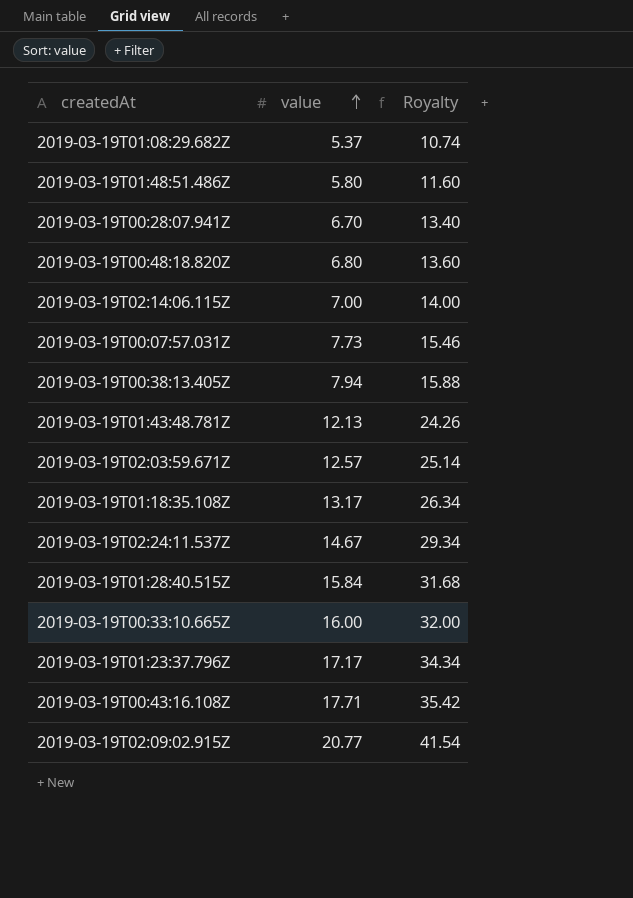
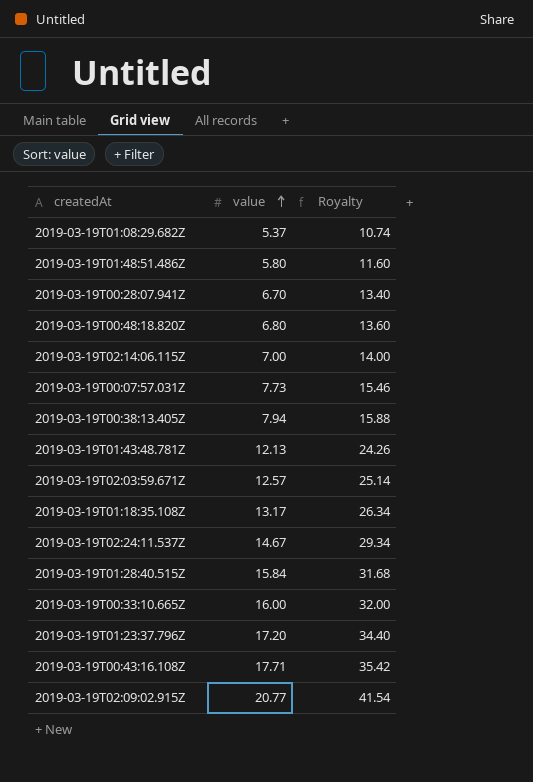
2019-03-19T01:23:37.796Z | value: 17.17 -> 17.20
2019-03-19T01:23:37.796Z | Royalty: 34.34 -> 34.40

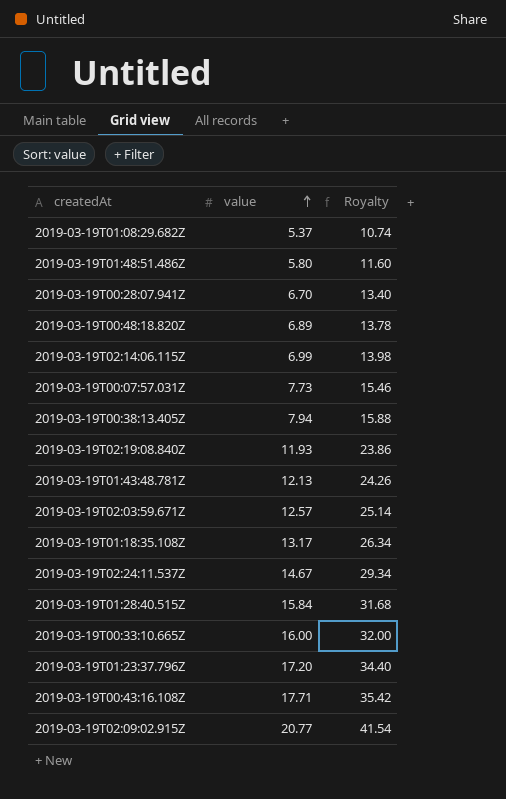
2019-03-19T00:48:18.820Z | value: 6.80 -> 6.89
2019-03-19T00:48:18.820Z | Royalty: 13.60 -> 13.78
2019-03-19T02:14:06.115Z | value: 7.00 -> 6.99
2019-03-19T02:14:06.115Z | Royalty: 14.00 -> 13.98
row 2019-03-19T02:19:08.840Z: none -> 11.93 | 23.86

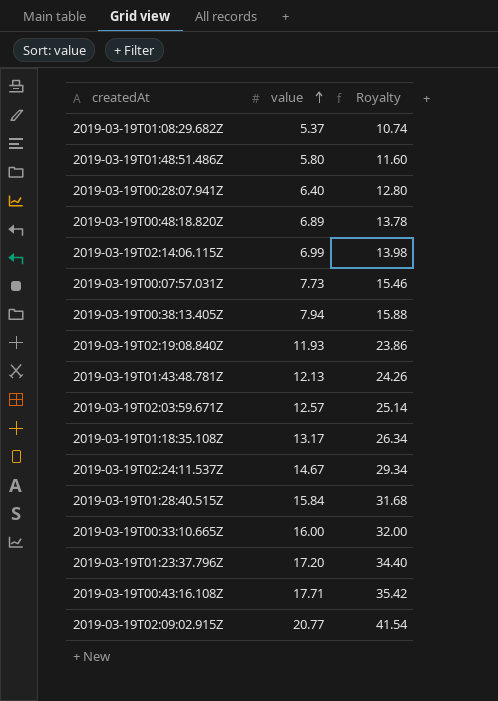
2019-03-19T00:28:07.941Z | value: 6.70 -> 6.40
2019-03-19T00:28:07.941Z | Royalty: 13.40 -> 12.80

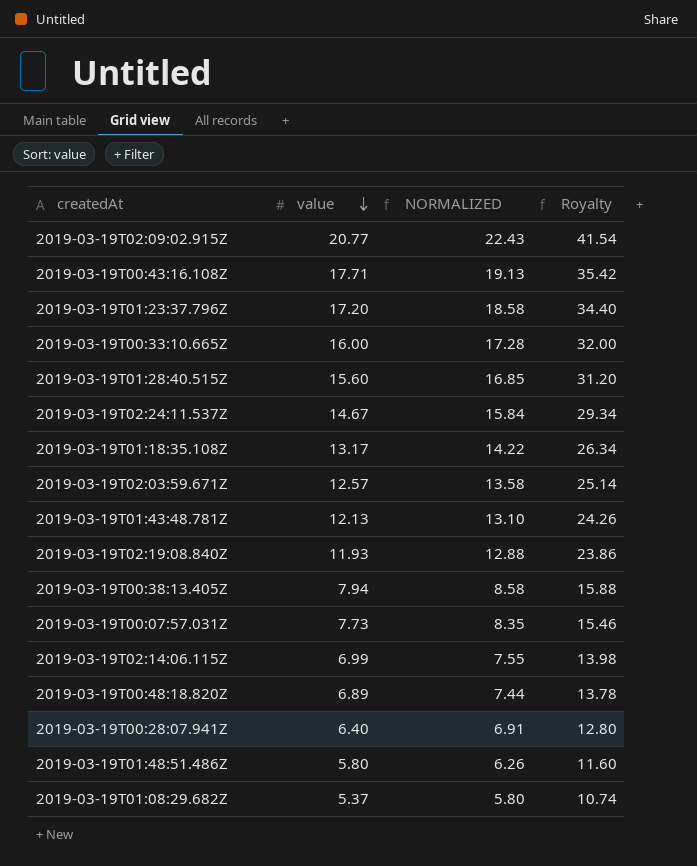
row order: value ascending -> value descending
column NORMALIZED | formula: none -> [value] * 1.08
2019-03-19T01:28:40.515Z | value: 15.84 -> 15.60
2019-03-19T01:28:40.515Z | Royalty: 31.68 -> 31.20

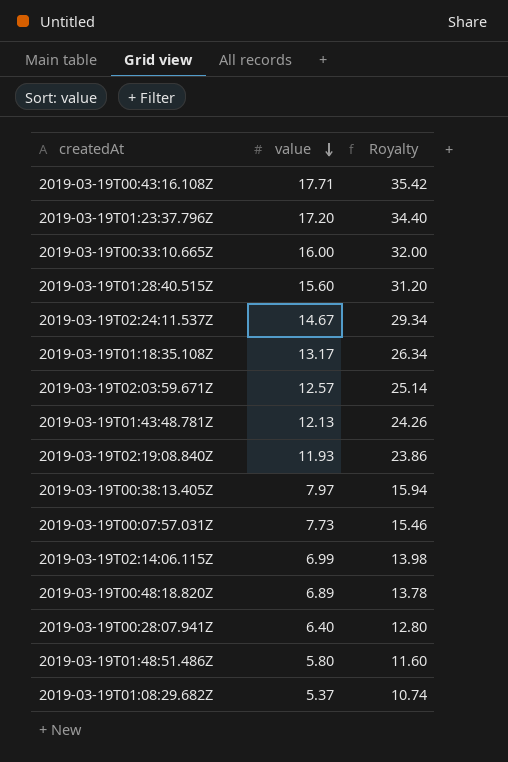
column NORMALIZED | formula: [value] * 1.08 -> none
row 2019-03-19T02:09:02.915Z: 20.77 | 22.43 | 41.54 -> none
2019-03-19T00:38:13.405Z | value: 7.94 -> 7.97
2019-03-19T00:38:13.405Z | Royalty: 15.88 -> 15.94

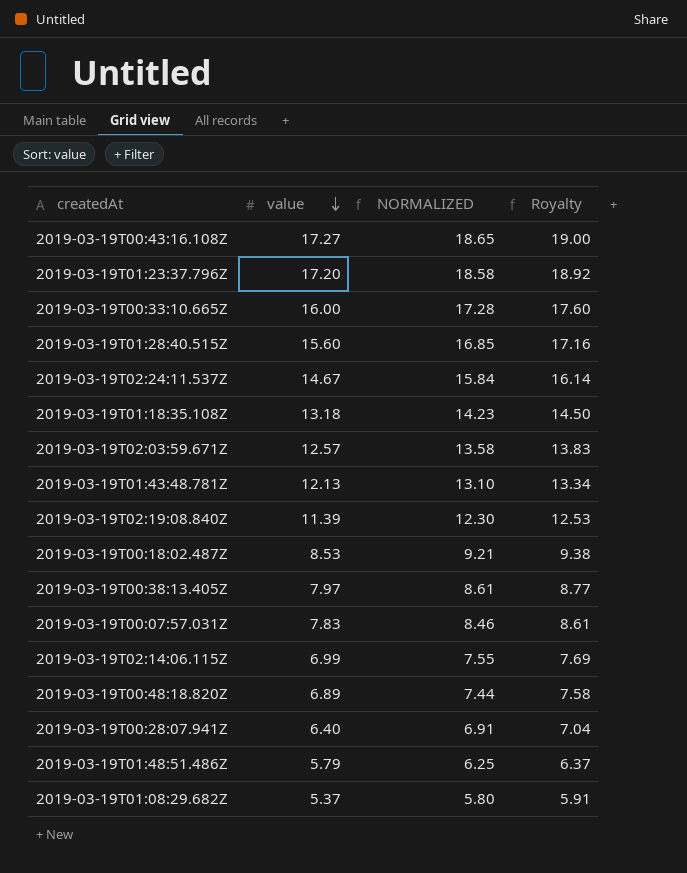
column NORMALIZED | formula: none -> [value] * 1.08
column Royalty | formula: [value] * 2 -> [value] * 1.1
2019-03-19T00:43:16.108Z | value: 17.71 -> 17.27
2019-03-19T01:18:35.108Z | value: 13.17 -> 13.18
2019-03-19T02:19:08.840Z | value: 11.93 -> 11.39
row 2019-03-19T00:18:02.487Z: none -> 8.53 | 9.21 | 9.38
2019-03-19T00:07:57.031Z | value: 7.73 -> 7.83
2019-03-19T01:48:51.486Z | value: 5.80 -> 5.79

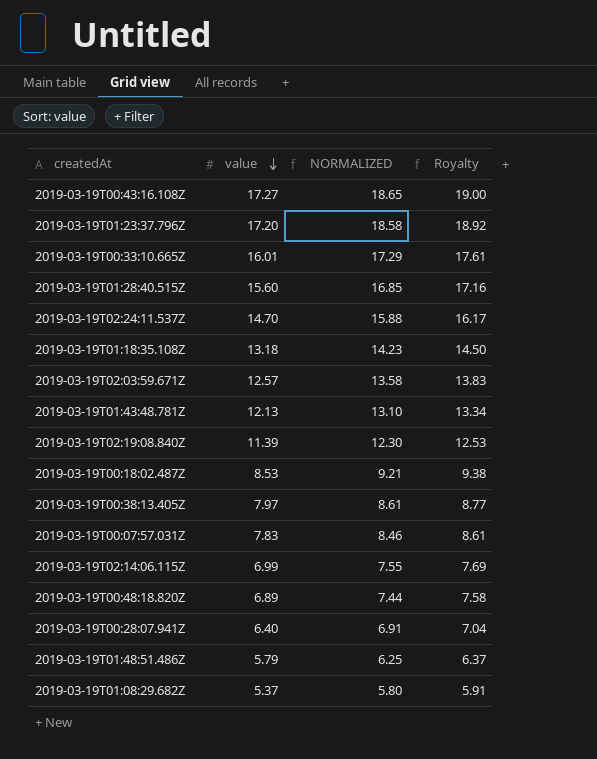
2019-03-19T00:33:10.665Z | value: 16.00 -> 16.01
2019-03-19T00:33:10.665Z | NORMALIZED: 17.28 -> 17.29
2019-03-19T00:33:10.665Z | Royalty: 17.60 -> 17.61
2019-03-19T02:24:11.537Z | value: 14.67 -> 14.70
2019-03-19T02:24:11.537Z | NORMALIZED: 15.84 -> 15.88
2019-03-19T02:24:11.537Z | Royalty: 16.14 -> 16.17

